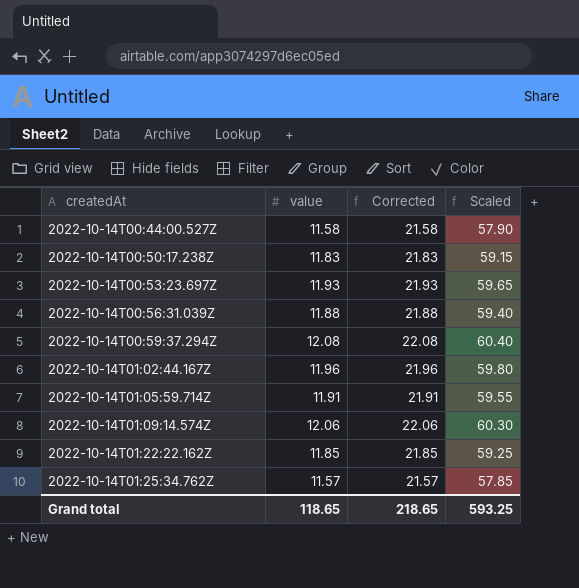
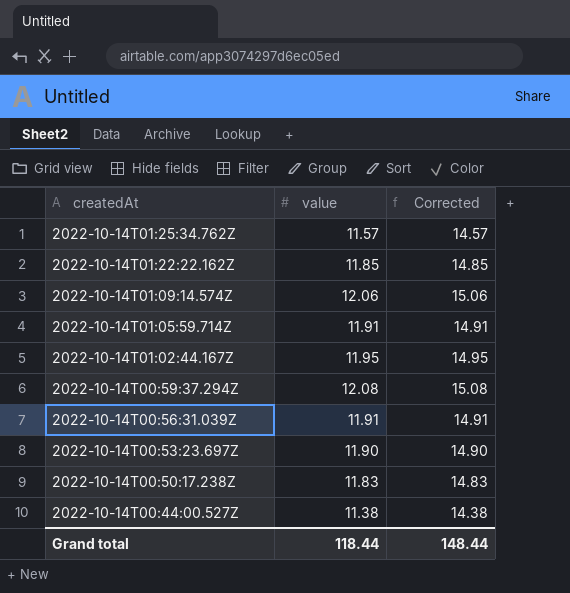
row order: createdAt ascending -> createdAt descending
column Scaled | formula: [value] * 5 -> none
column Corrected | formula: [value] + 10 -> [value] + 3
2022-10-14T01:02:44.167Z | value: 11.96 -> 11.95
2022-10-14T00:56:31.039Z | value: 11.88 -> 11.91
2022-10-14T00:53:23.697Z | value: 11.93 -> 11.90
2022-10-14T00:44:00.527Z | value: 11.58 -> 11.38
Grand total | value: 118.65 -> 118.44
Grand total | Corrected: 218.65 -> 148.44

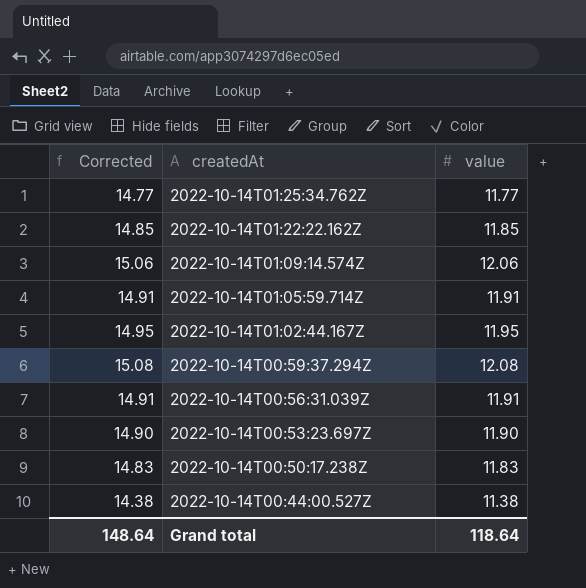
column Corrected | position: 3 -> 1
2022-10-14T01:25:34.762Z | Corrected: 14.57 -> 14.77
2022-10-14T01:25:34.762Z | value: 11.57 -> 11.77
Grand total | Corrected: 148.44 -> 148.64
Grand total | value: 118.44 -> 118.64

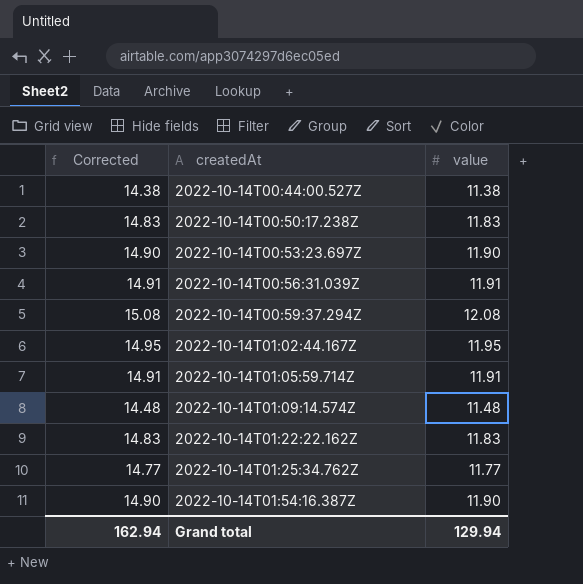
row order: createdAt descending -> createdAt ascending
2022-10-14T01:09:14.574Z | Corrected: 15.06 -> 14.48
2022-10-14T01:09:14.574Z | value: 12.06 -> 11.48
2022-10-14T01:22:22.162Z | Corrected: 14.85 -> 14.83
2022-10-14T01:22:22.162Z | value: 11.85 -> 11.83
row 2022-10-14T01:54:16.387Z: none -> 14.90 | 11.90
Grand total | Corrected: 148.64 -> 162.94
Grand total | value: 118.64 -> 129.94

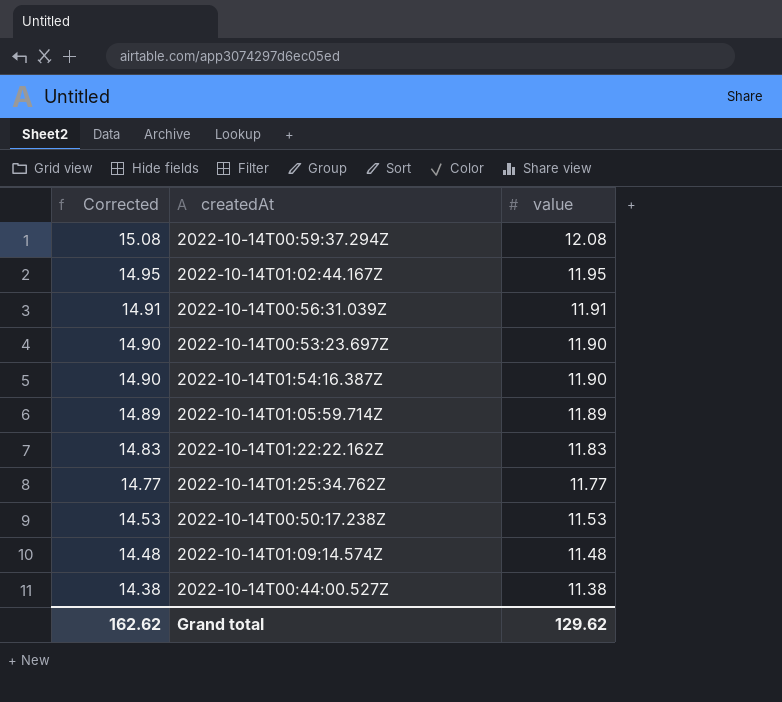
row order: createdAt ascending -> Corrected descending
2022-10-14T01:05:59.714Z | Corrected: 14.91 -> 14.89
2022-10-14T01:05:59.714Z | value: 11.91 -> 11.89
2022-10-14T00:50:17.238Z | Corrected: 14.83 -> 14.53
2022-10-14T00:50:17.238Z | value: 11.83 -> 11.53
Grand total | Corrected: 162.94 -> 162.62
Grand total | value: 129.94 -> 129.62

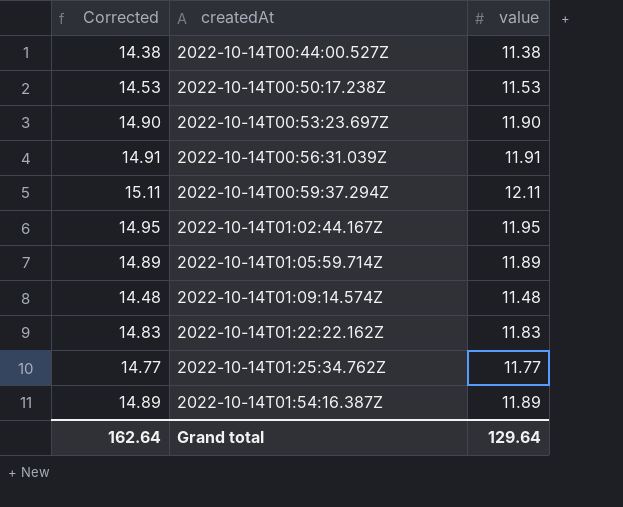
row order: Corrected descending -> createdAt ascending
2022-10-14T00:59:37.294Z | Corrected: 15.08 -> 15.11
2022-10-14T00:59:37.294Z | value: 12.08 -> 12.11
2022-10-14T01:54:16.387Z | Corrected: 14.90 -> 14.89
2022-10-14T01:54:16.387Z | value: 11.90 -> 11.89
Grand total | Corrected: 162.62 -> 162.64
Grand total | value: 129.62 -> 129.64

